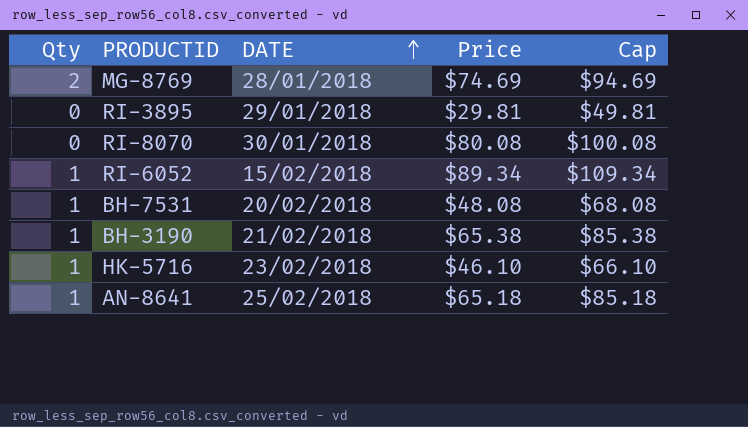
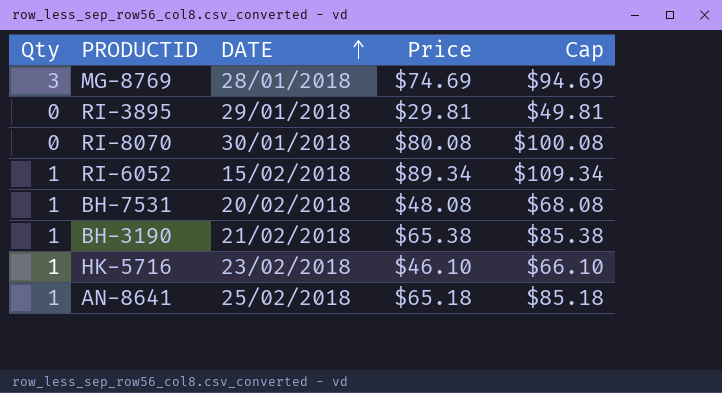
MG-8769 | Qty: 2 -> 3

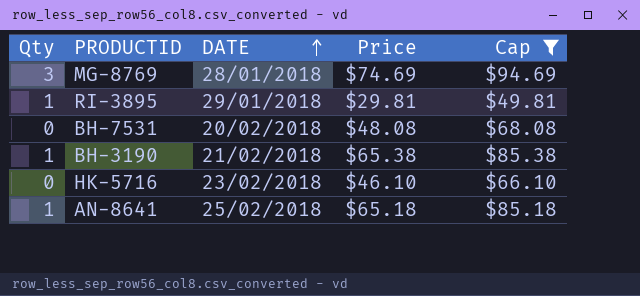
filter: none -> Cap <= $94.69
RI-3895 | Qty: 0 -> 1
BH-7531 | Qty: 1 -> 0
HK-5716 | Qty: 1 -> 0

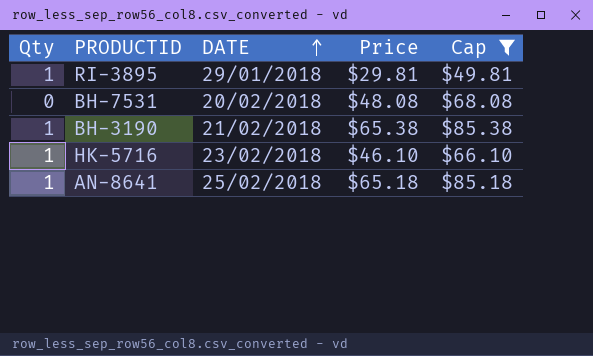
row MG-8769: 3 | 28/01/2018 | $74.69 | $94.69 -> none
HK-5716 | Qty: 0 -> 1

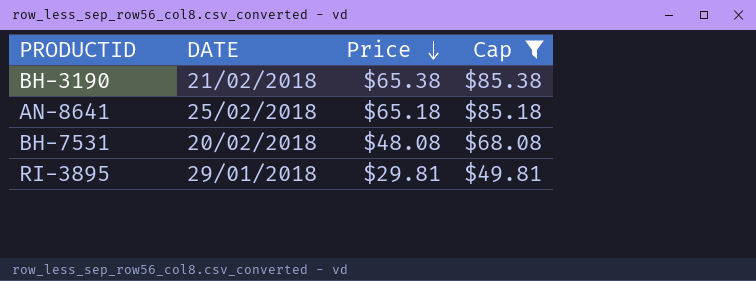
row order: DATE ascending -> Price descending
column Qty | position: 1 -> none
row HK-5716: 1 | 23/02/2018 | $46.10 | $66.10 -> none

